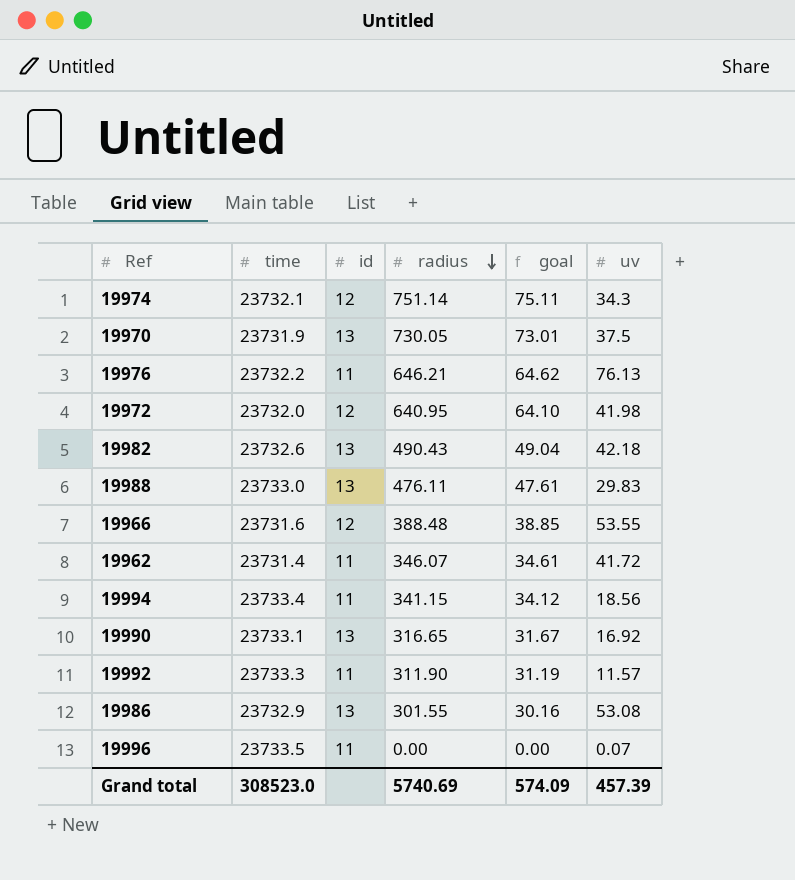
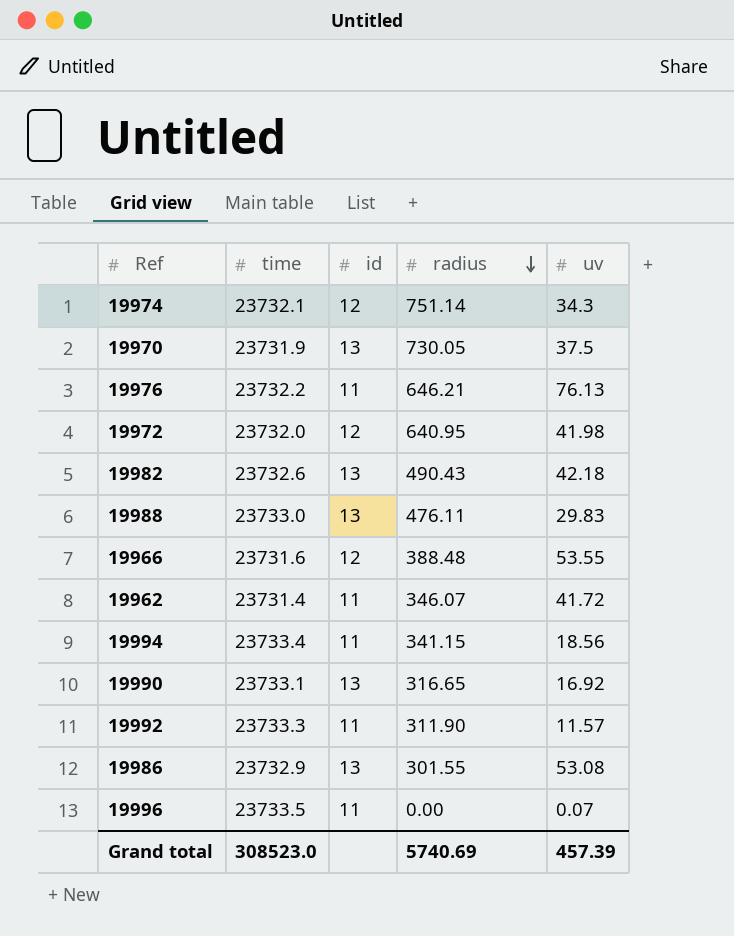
column goal | formula: [radius] * 0.1 -> none

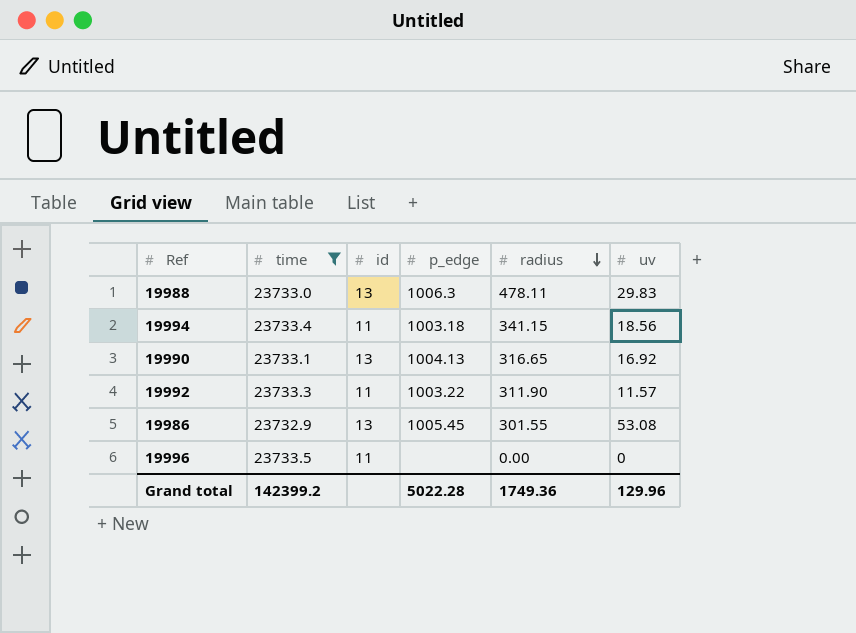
filter: none -> time >= 23732.9
column p_edge | position: none -> 4
19988 | radius: 476.11 -> 478.11
19996 | uv: 0.07 -> 0
Grand total | time: 308523.0 -> 142399.2
Grand total | radius: 5740.69 -> 1749.36
Grand total | uv: 457.39 -> 129.96

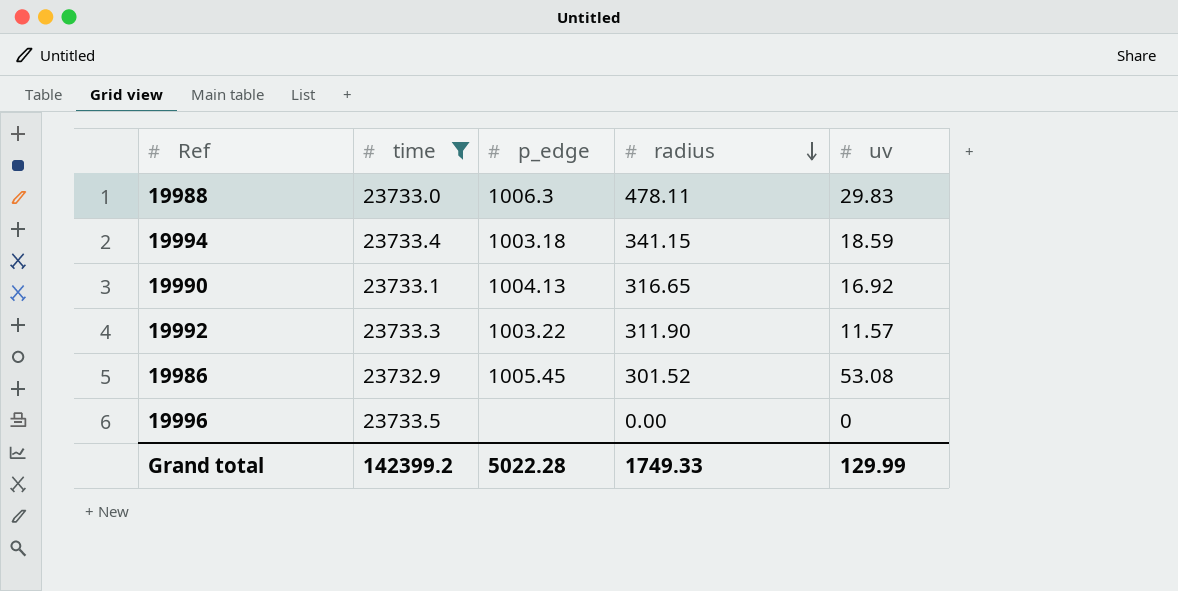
column id | position: 3 -> none
19994 | uv: 18.56 -> 18.59
19986 | radius: 301.55 -> 301.52
Grand total | radius: 1749.36 -> 1749.33
Grand total | uv: 129.96 -> 129.99

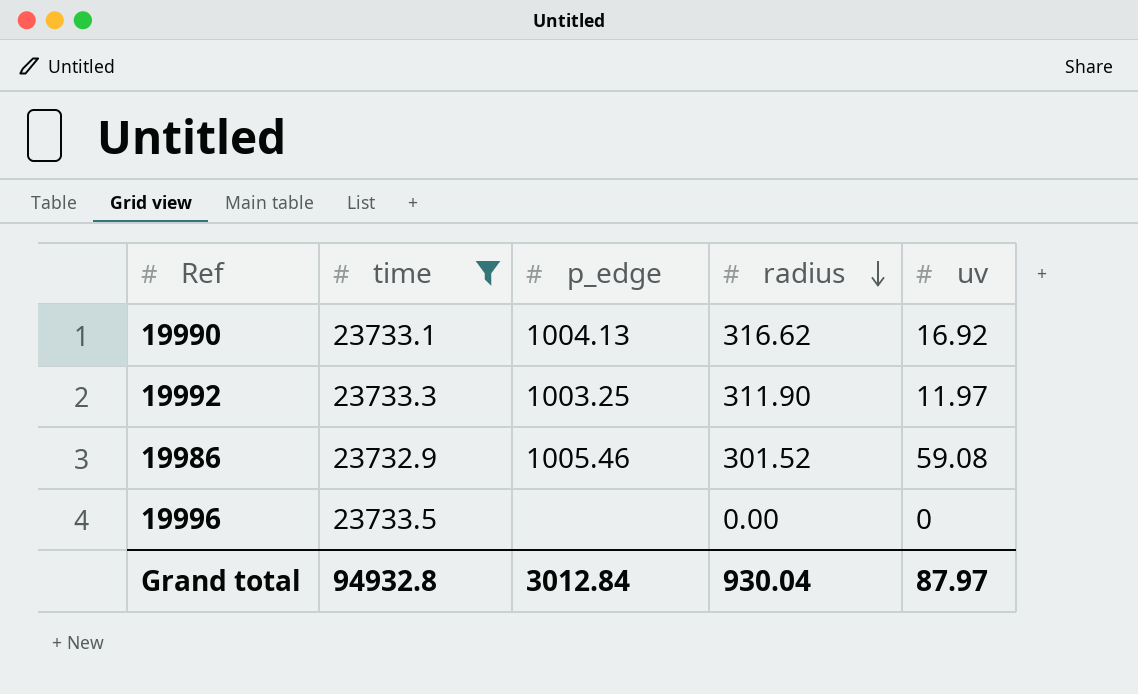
row 19988: 23733.0 | 1006.3 | 478.11 | 29.83 -> none
row 19994: 23733.4 | 1003.18 | 341.15 | 18.59 -> none
19990 | radius: 316.65 -> 316.62
19992 | p_edge: 1003.22 -> 1003.25
19992 | uv: 11.57 -> 11.97
19986 | p_edge: 1005.45 -> 1005.46
19986 | uv: 53.08 -> 59.08
Grand total | time: 142399.2 -> 94932.8
Grand total | p_edge: 5022.28 -> 3012.84
Grand total | radius: 1749.33 -> 930.04
Grand total | uv: 129.99 -> 87.97

